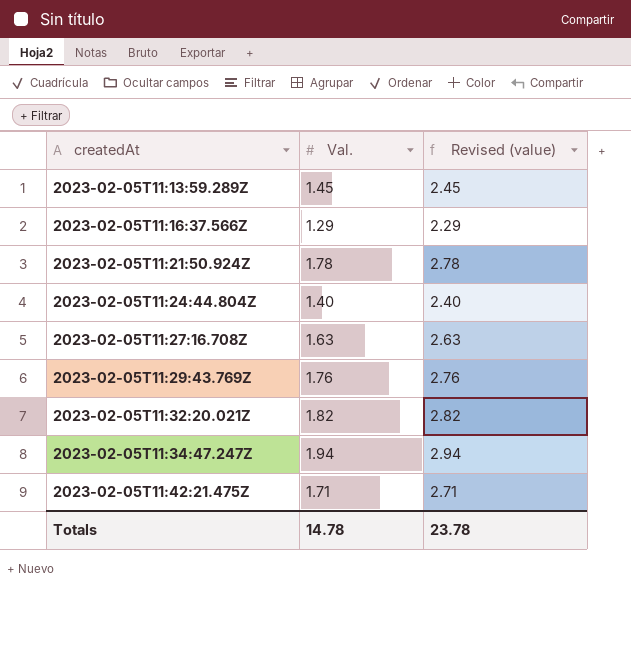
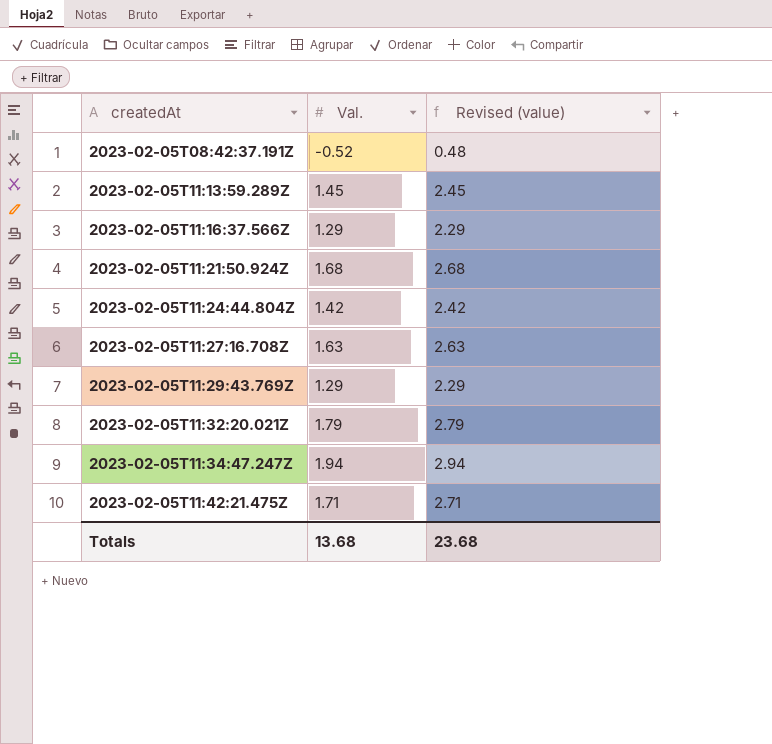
row 2023-02-05T08:42:37.191Z: none -> -0.52 | 0.48
2023-02-05T11:21:50.924Z | Val.: 1.78 -> 1.68
2023-02-05T11:21:50.924Z | Revised (value): 2.78 -> 2.68
2023-02-05T11:24:44.804Z | Val.: 1.40 -> 1.42
2023-02-05T11:24:44.804Z | Revised (value): 2.40 -> 2.42
2023-02-05T11:29:43.769Z | Val.: 1.76 -> 1.29
2023-02-05T11:29:43.769Z | Revised (value): 2.76 -> 2.29
2023-02-05T11:32:20.021Z | Val.: 1.82 -> 1.79
2023-02-05T11:32:20.021Z | Revised (value): 2.82 -> 2.79
Totals | Val.: 14.78 -> 13.68
Totals | Revised (value): 23.78 -> 23.68

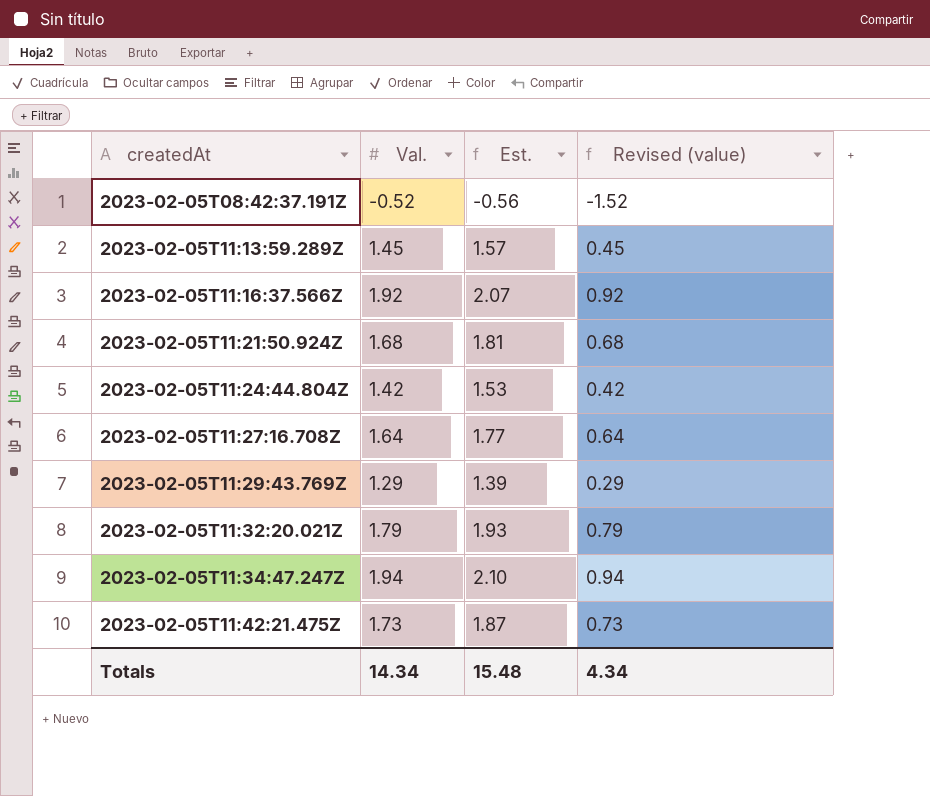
column Est. | formula: none -> [Val.] * 1.08
column Revised (value) | formula: [Val.] + 1 -> [Val.] - 1
2023-02-05T11:16:37.566Z | Val.: 1.29 -> 1.92
2023-02-05T11:27:16.708Z | Val.: 1.63 -> 1.64
2023-02-05T11:42:21.475Z | Val.: 1.71 -> 1.73
Totals | Val.: 13.68 -> 14.34
Totals | Revised (value): 23.68 -> 4.34

